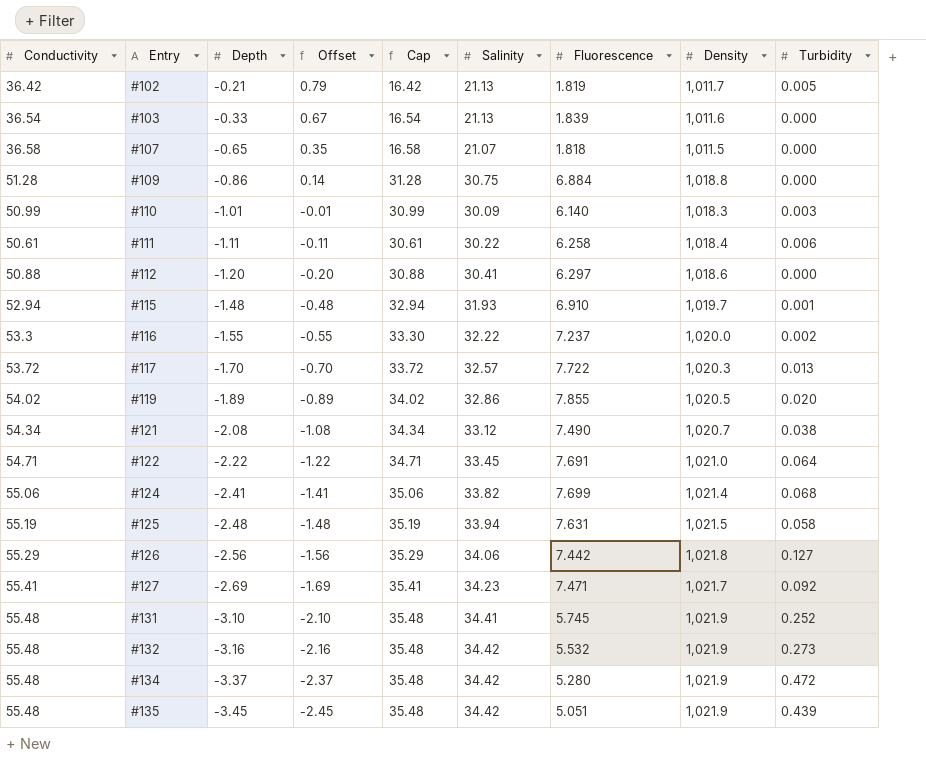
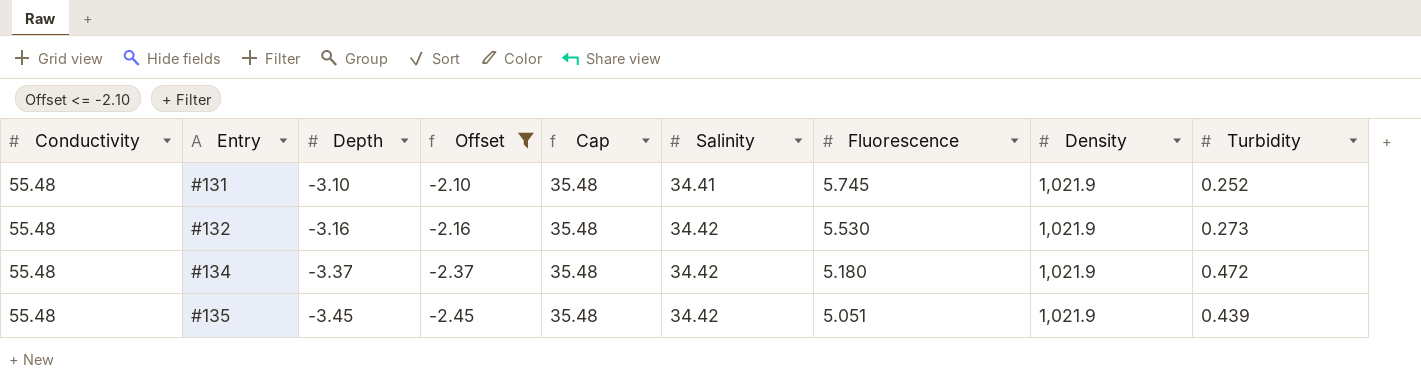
filter: none -> Offset <= -2.10
#132 | Fluorescence: 5.532 -> 5.530
#134 | Fluorescence: 5.280 -> 5.180

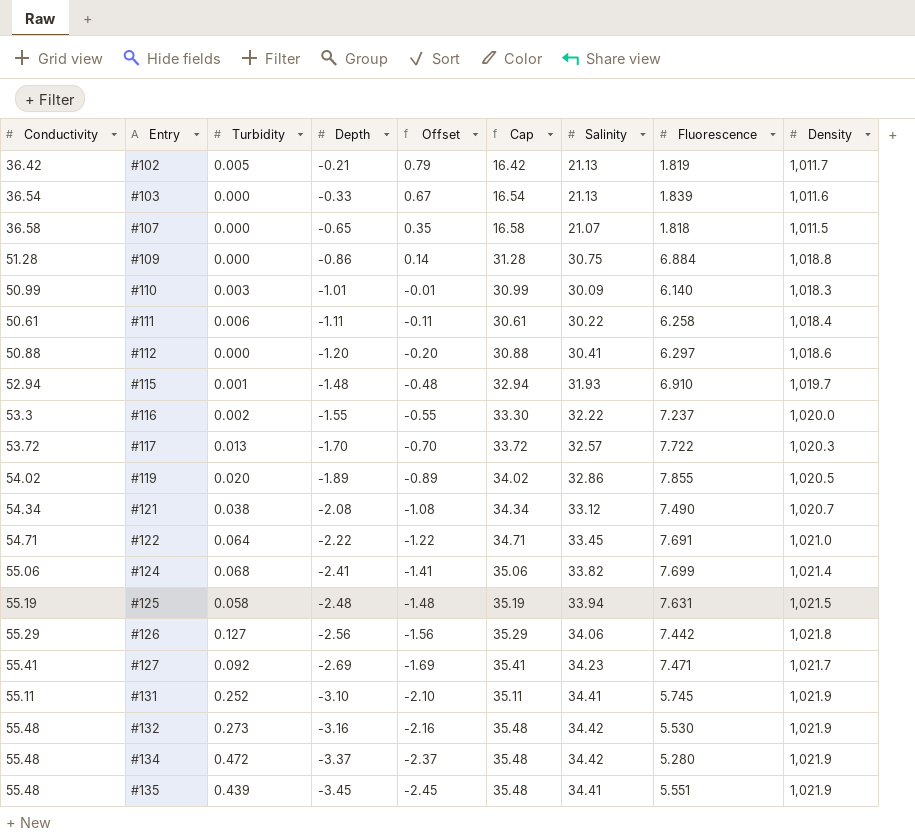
filter: Offset <= -2.10 -> none
column Turbidity | position: 9 -> 3
#131 | Conductivity: 55.48 -> 55.11
#131 | Cap: 35.48 -> 35.11
#134 | Fluorescence: 5.180 -> 5.280
#135 | Salinity: 34.42 -> 34.41
#135 | Fluorescence: 5.051 -> 5.551

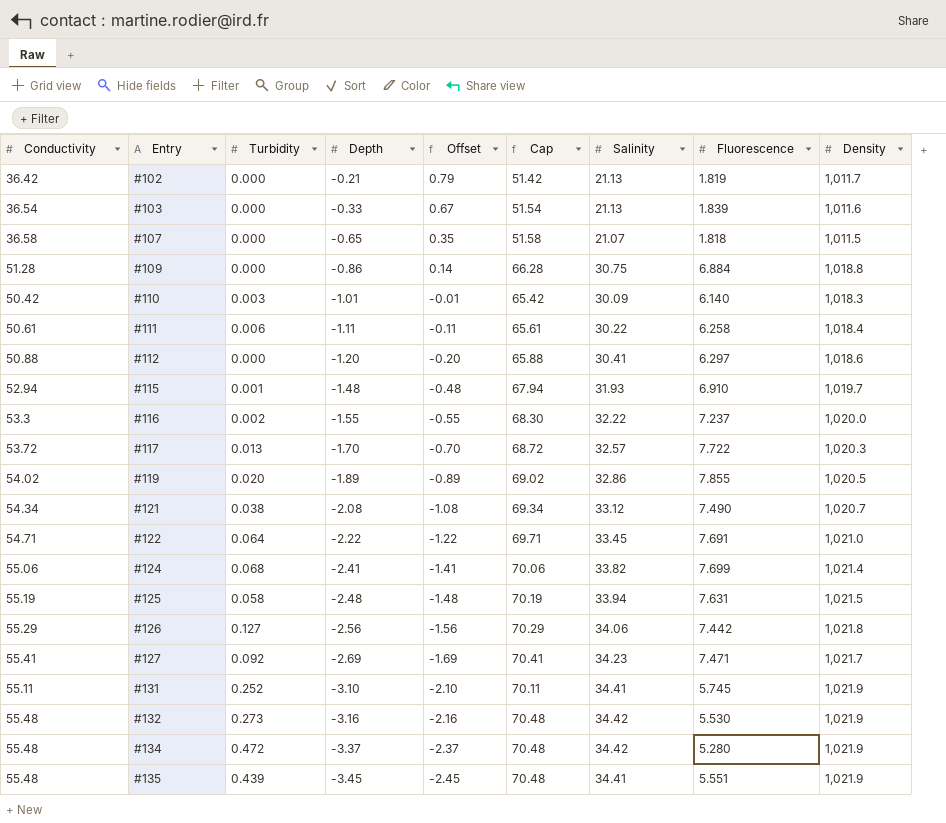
column Cap | formula: [Conductivity] - 20 -> [Conductivity] + 15
#102 | Turbidity: 0.005 -> 0.000
#110 | Conductivity: 50.99 -> 50.42

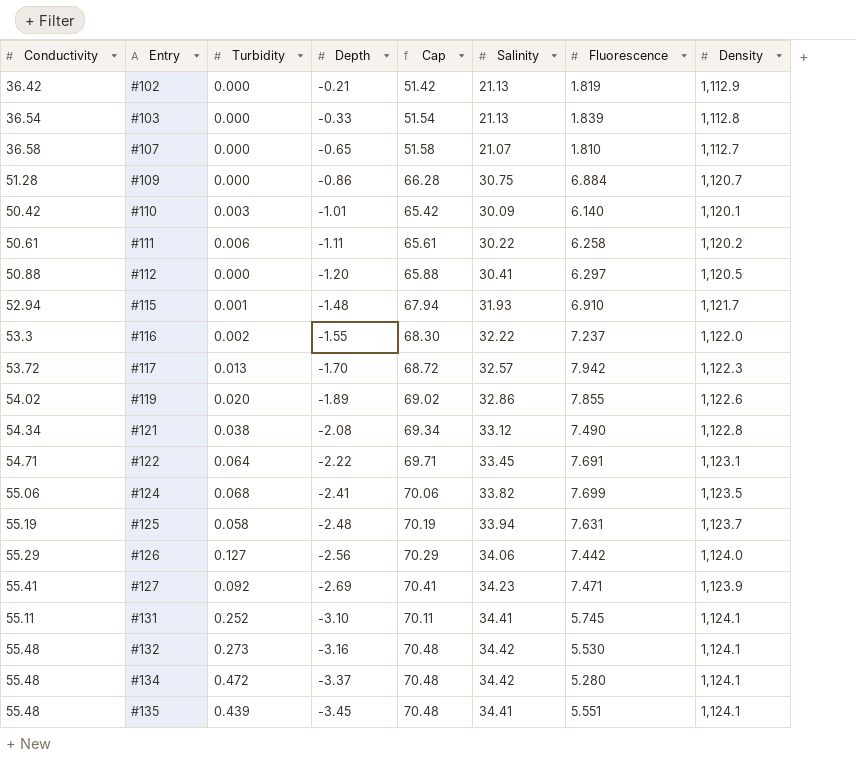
column Offset | formula: [Depth] + 1 -> none
#102 | Density: 1,011.7 -> 1,112.9
#103 | Density: 1,011.6 -> 1,112.8
#107 | Fluorescence: 1.818 -> 1.810
#107 | Density: 1,011.5 -> 1,112.7
#109 | Density: 1,018.8 -> 1,120.7
#110 | Density: 1,018.3 -> 1,120.1
#111 | Density: 1,018.4 -> 1,120.2
#112 | Density: 1,018.6 -> 1,120.5
#115 | Density: 1,019.7 -> 1,121.7
#116 | Density: 1,020.0 -> 1,122.0
#117 | Fluorescence: 7.722 -> 7.942
#117 | Density: 1,020.3 -> 1,122.3
#119 | Density: 1,020.5 -> 1,122.6
#121 | Density: 1,020.7 -> 1,122.8
#122 | Density: 1,021.0 -> 1,123.1
#124 | Density: 1,021.4 -> 1,123.5
#125 | Density: 1,021.5 -> 1,123.7
#126 | Density: 1,021.8 -> 1,124.0
#127 | Density: 1,021.7 -> 1,123.9
#131 | Density: 1,021.9 -> 1,124.1
#132 | Density: 1,021.9 -> 1,124.1
#134 | Density: 1,021.9 -> 1,124.1
#135 | Density: 1,021.9 -> 1,124.1

